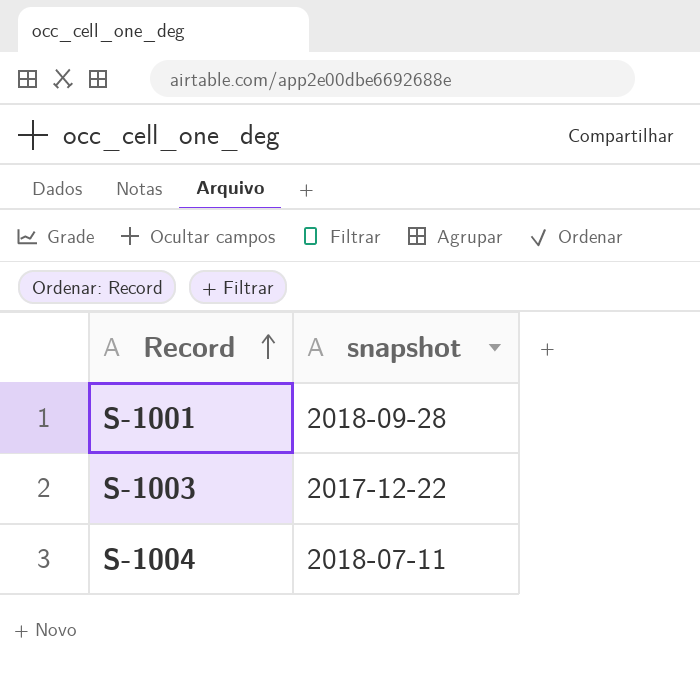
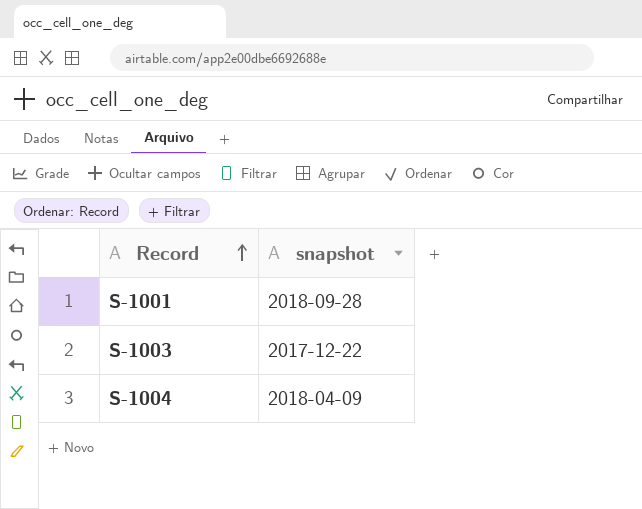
S-1004 | snapshot: 2018-07-11 -> 2018-04-09

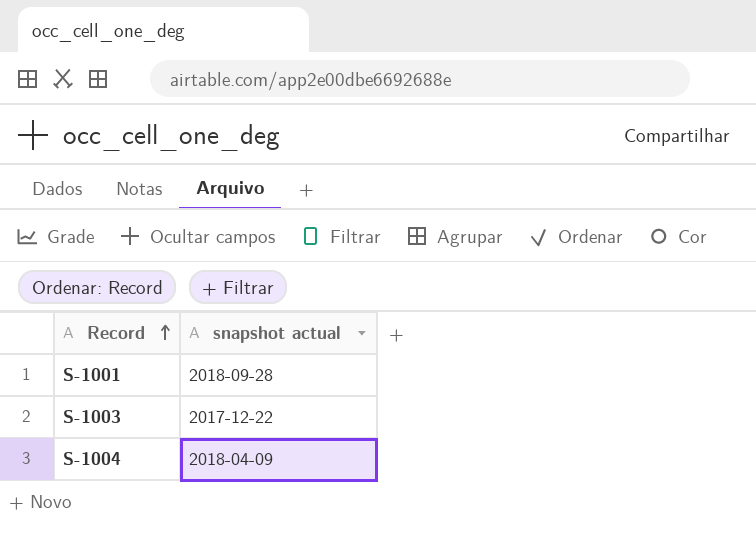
column name: snapshot -> snapshot actual

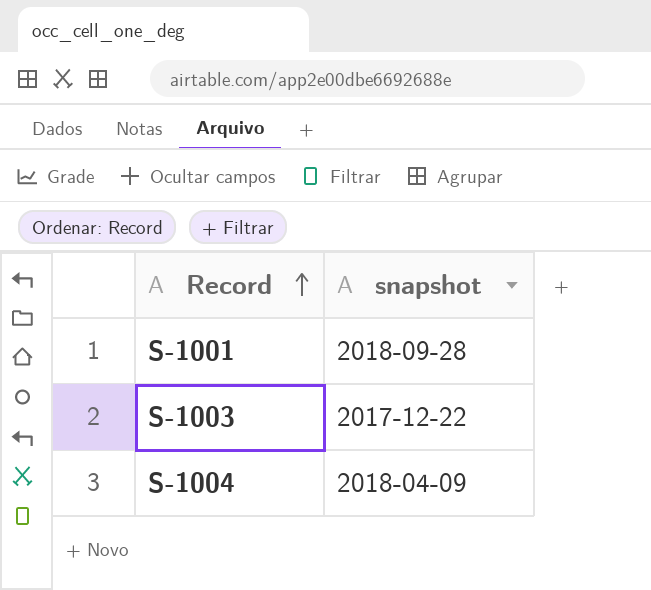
column name: snapshot actual -> snapshot

